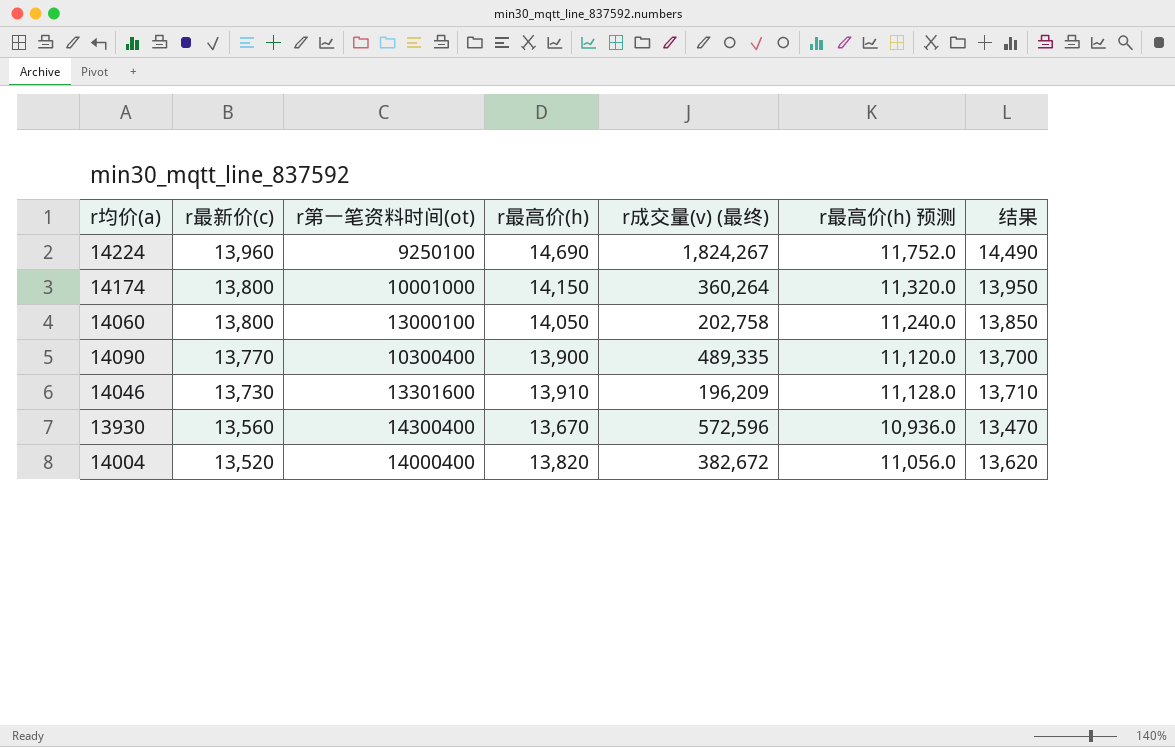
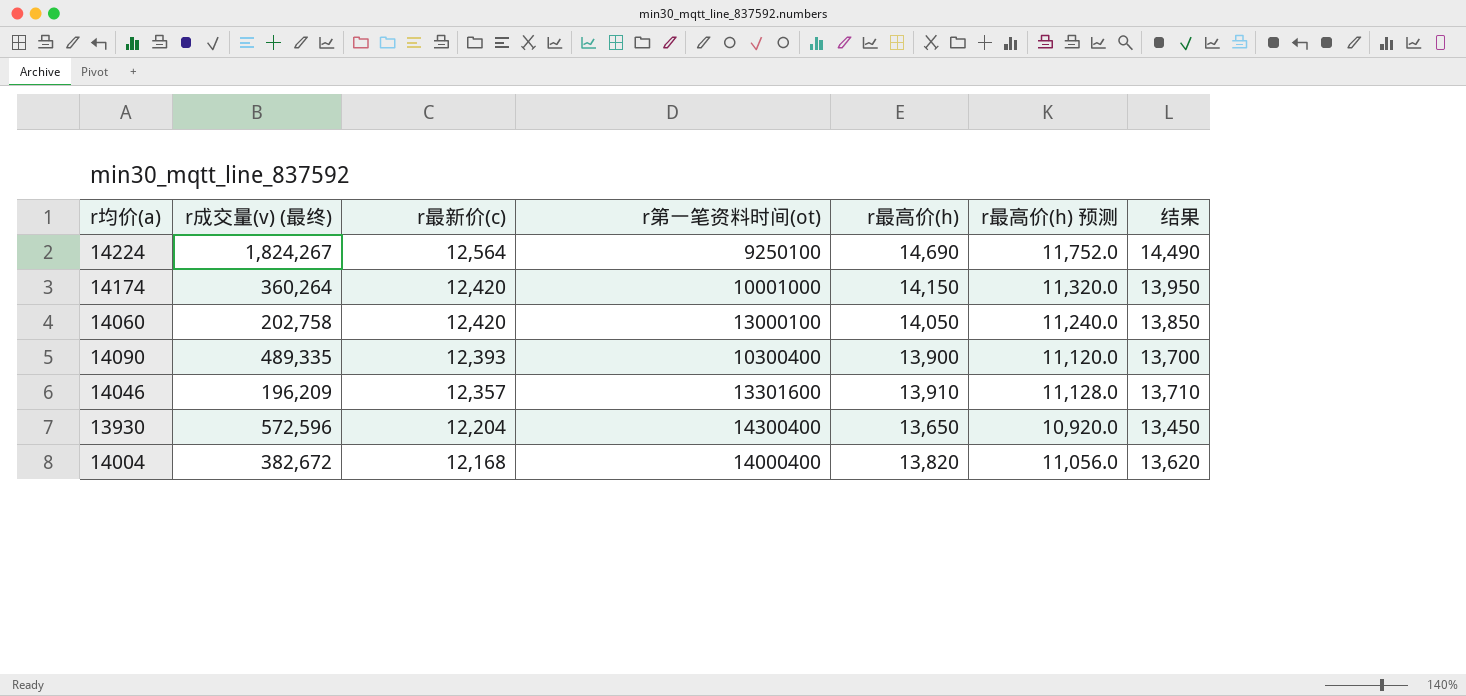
column r成交量(v) (最终) | position: 5 -> 2
14224 | r最新价(c): 13,960 -> 12,564
14174 | r最新价(c): 13,800 -> 12,420
14060 | r最新价(c): 13,800 -> 12,420
14090 | r最新价(c): 13,770 -> 12,393
14046 | r最新价(c): 13,730 -> 12,357
13930 | r最新价(c): 13,560 -> 12,204
13930 | r最高价(h): 13,670 -> 13,650
13930 | r最高价(h) 预测: 10,936.0 -> 10,920.0
13930 | 结果: 13,470 -> 13,450
14004 | r最新价(c): 13,520 -> 12,168

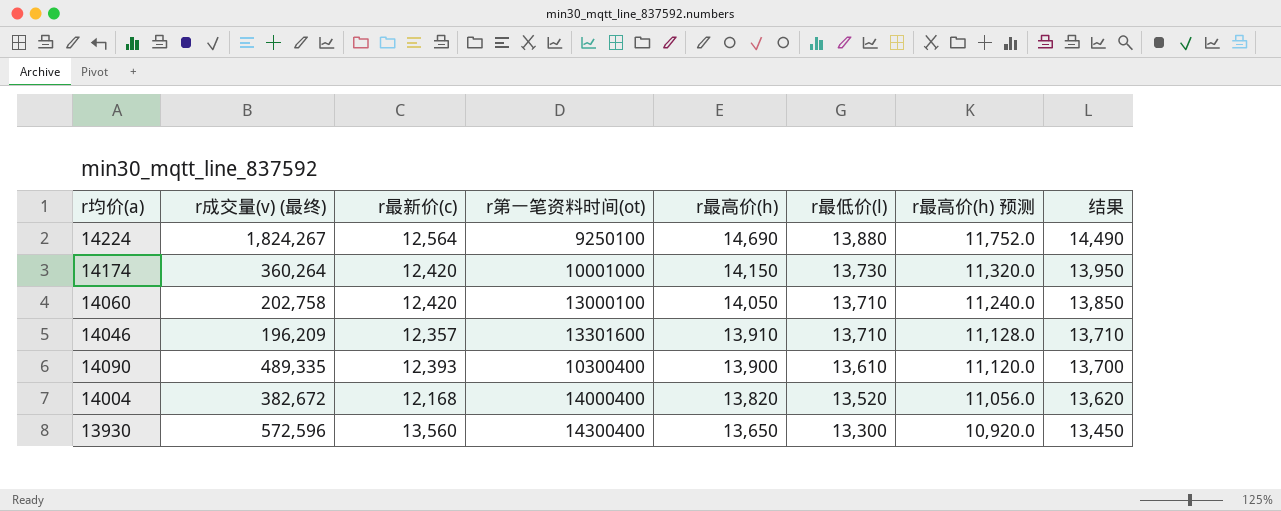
row order: r最新价(c) descending -> r最高价(h) descending
column r最低价(l) | position: none -> 6
13930 | r最新价(c): 12,204 -> 13,560

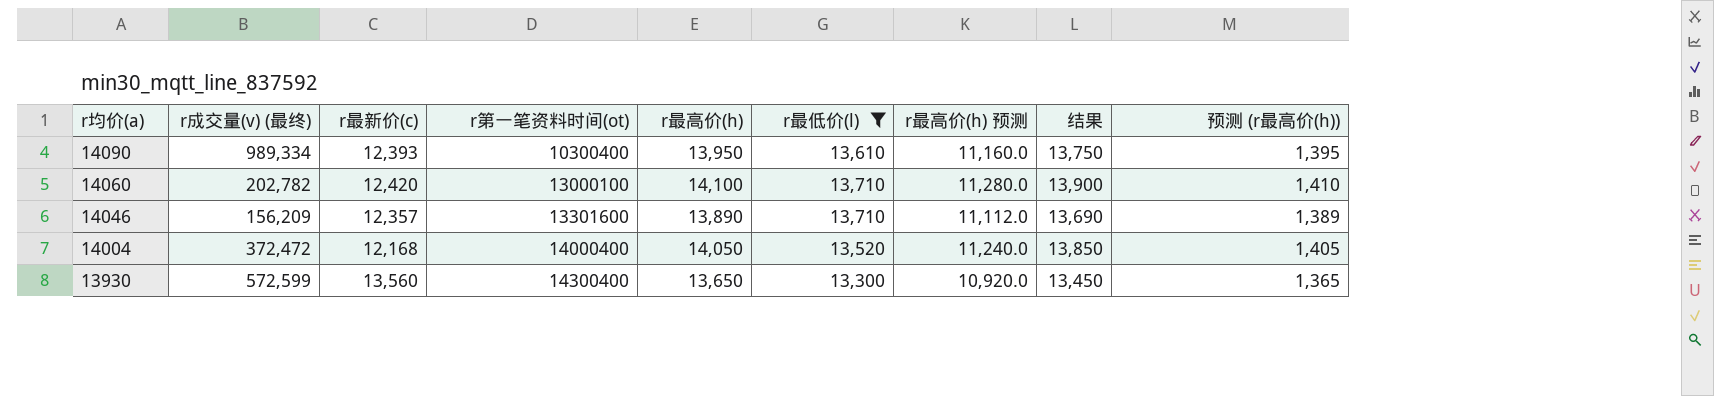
filter: none -> r最低价(l) <= 13,710
row order: r最高价(h) descending -> r均价(a) descending
column 预测 (r最高价(h)) | formula: none -> [r最高价(h)] * 0.1
14090 | r成交量(v) (最终): 489,335 -> 989,334
14090 | r最高价(h): 13,900 -> 13,950
14090 | r最高价(h) 预测: 11,120.0 -> 11,160.0
14090 | 结果: 13,700 -> 13,750
14060 | r成交量(v) (最终): 202,758 -> 202,782
14060 | r最高价(h): 14,050 -> 14,100
14060 | r最高价(h) 预测: 11,240.0 -> 11,280.0
14060 | 结果: 13,850 -> 13,900
14046 | r成交量(v) (最终): 196,209 -> 156,209
14046 | r最高价(h): 13,910 -> 13,890
14046 | r最高价(h) 预测: 11,128.0 -> 11,112.0
14046 | 结果: 13,710 -> 13,690
14004 | r成交量(v) (最终): 382,672 -> 372,472
14004 | r最高价(h): 13,820 -> 14,050
14004 | r最高价(h) 预测: 11,056.0 -> 11,240.0
14004 | 结果: 13,620 -> 13,850
13930 | r成交量(v) (最终): 572,596 -> 572,599

